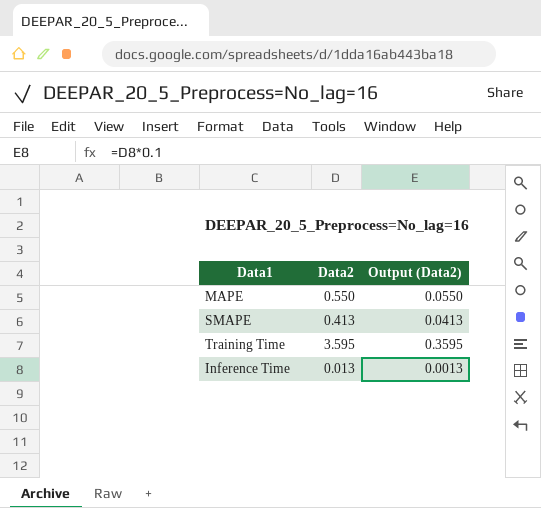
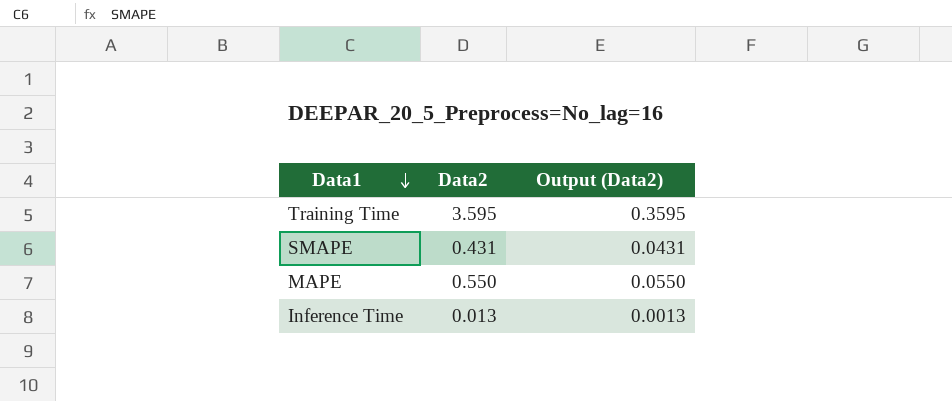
row order: none -> Data1 descending
SMAPE | Data2: 0.413 -> 0.431
SMAPE | Output (Data2): 0.0413 -> 0.0431

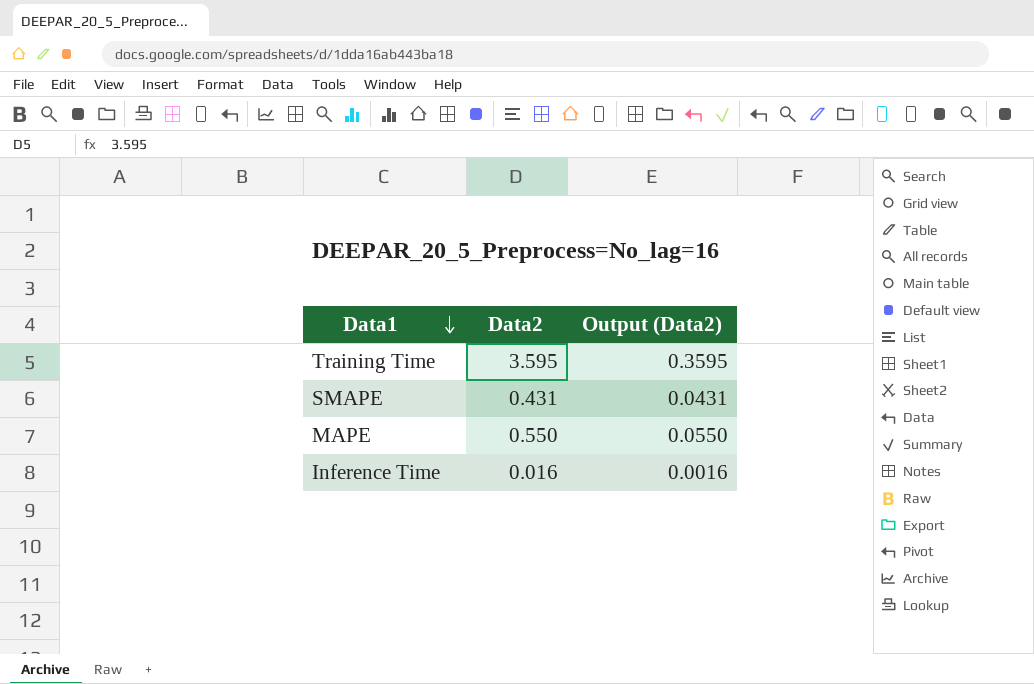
Inference Time | Data2: 0.013 -> 0.016
Inference Time | Output (Data2): 0.0013 -> 0.0016

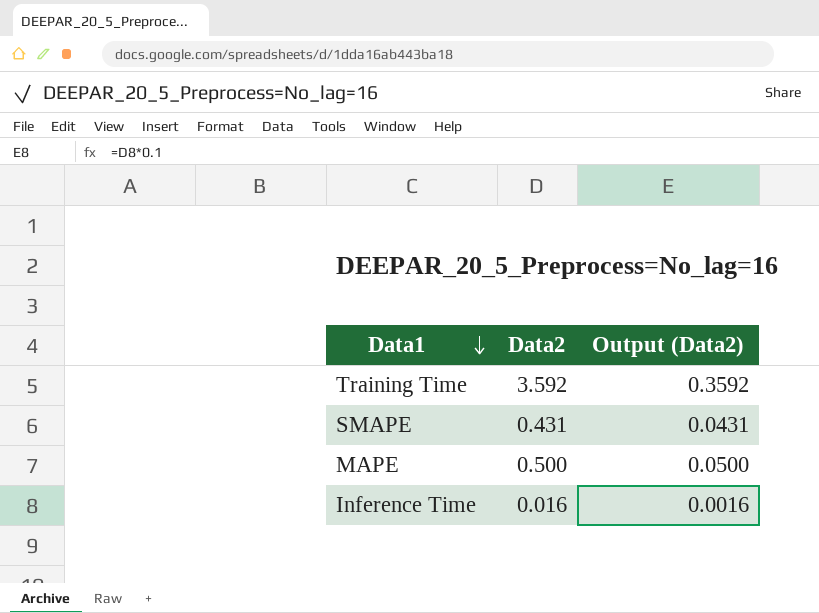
Training Time | Data2: 3.595 -> 3.592
Training Time | Output (Data2): 0.3595 -> 0.3592
MAPE | Data2: 0.550 -> 0.500
MAPE | Output (Data2): 0.0550 -> 0.0500

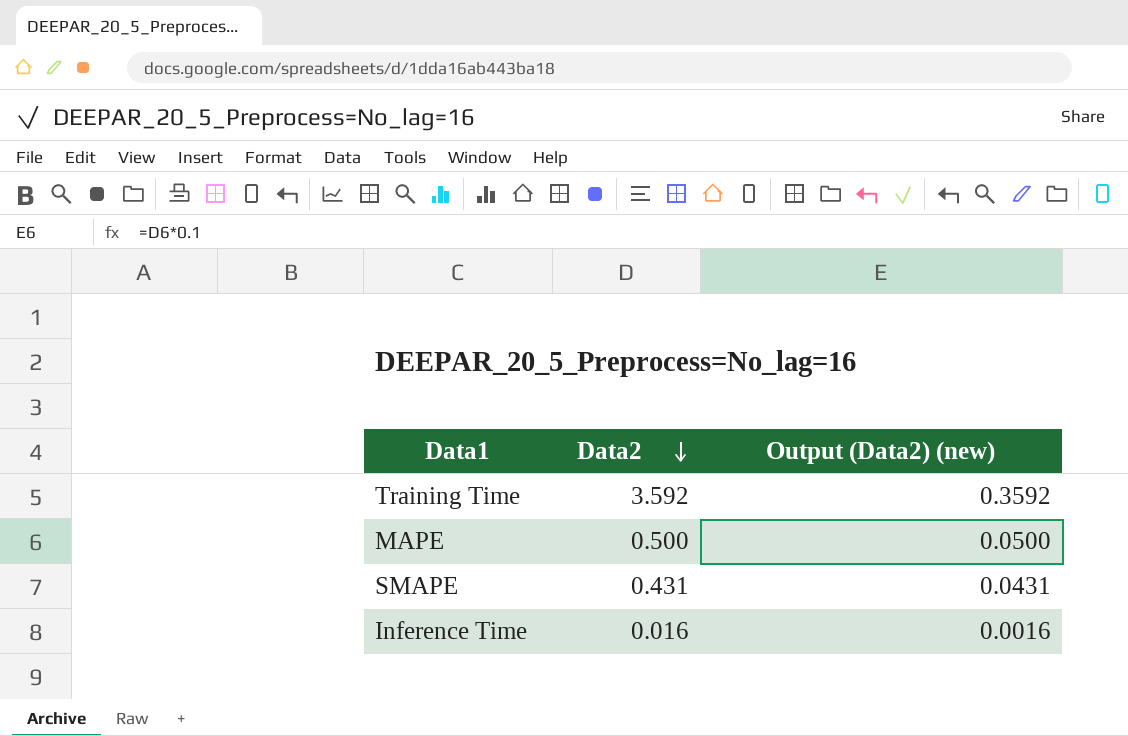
row order: Data1 descending -> Data2 descending
column name: Output (Data2) -> Output (Data2) (new)

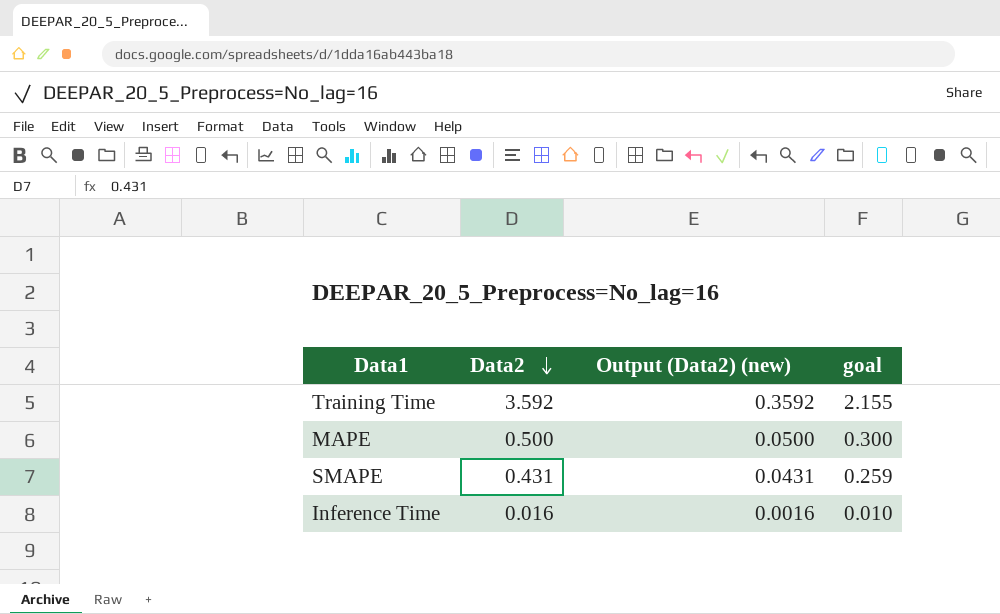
column goal | formula: none -> [Data2] * 0.6

